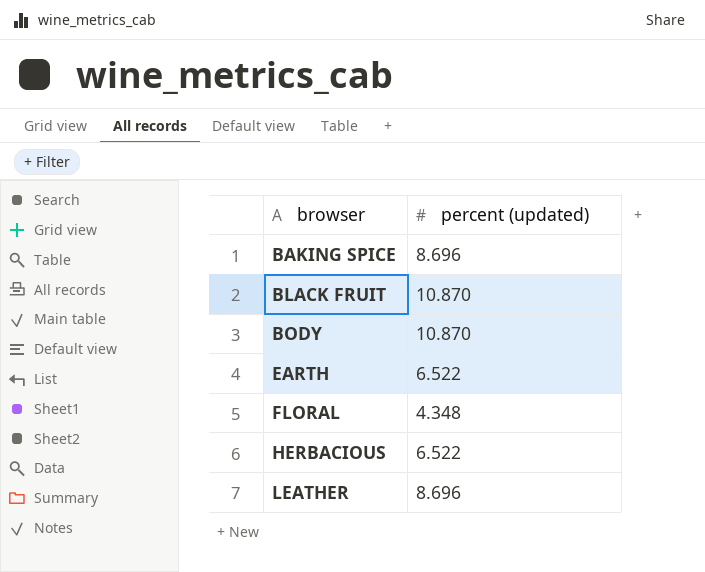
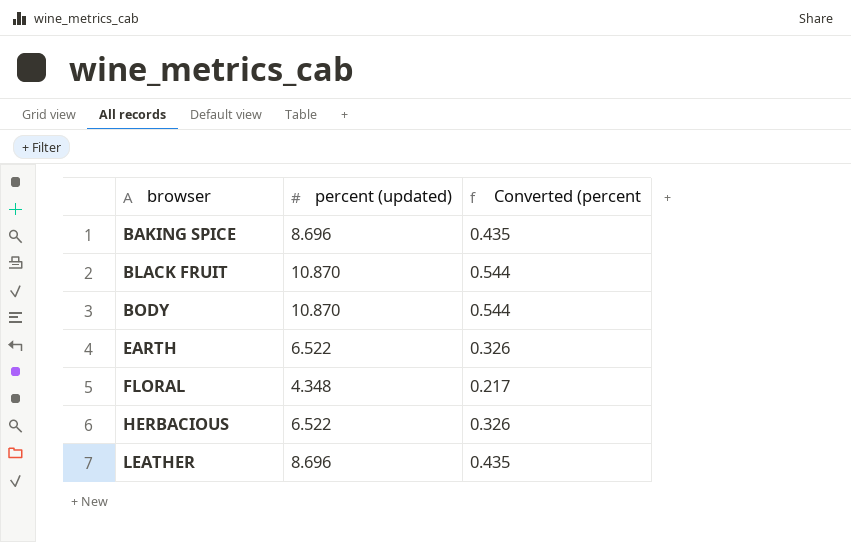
column Converted (percent | formula: none -> [percent (updated)] * 0.05

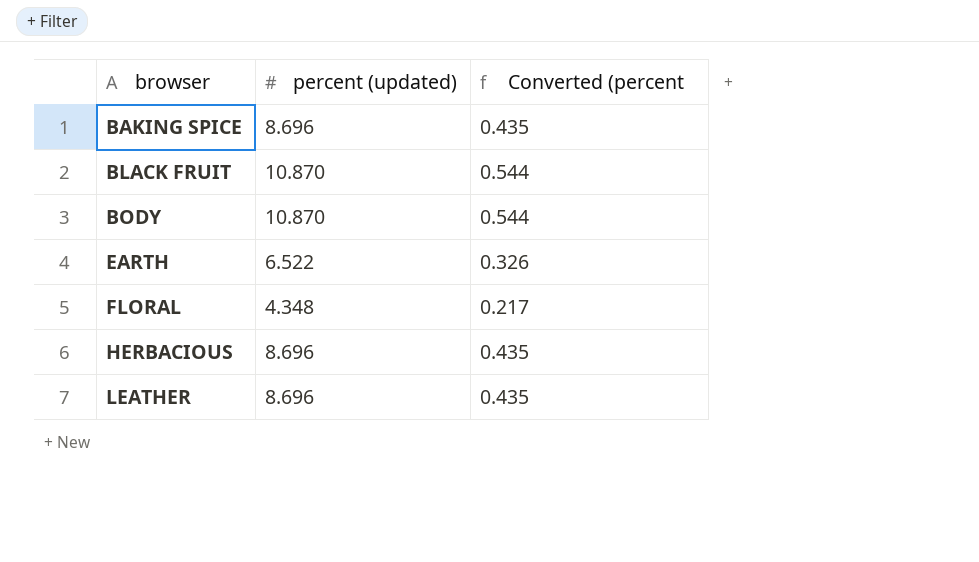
HERBACIOUS | percent (updated): 6.522 -> 8.696
HERBACIOUS | Converted (percent: 0.326 -> 0.435

